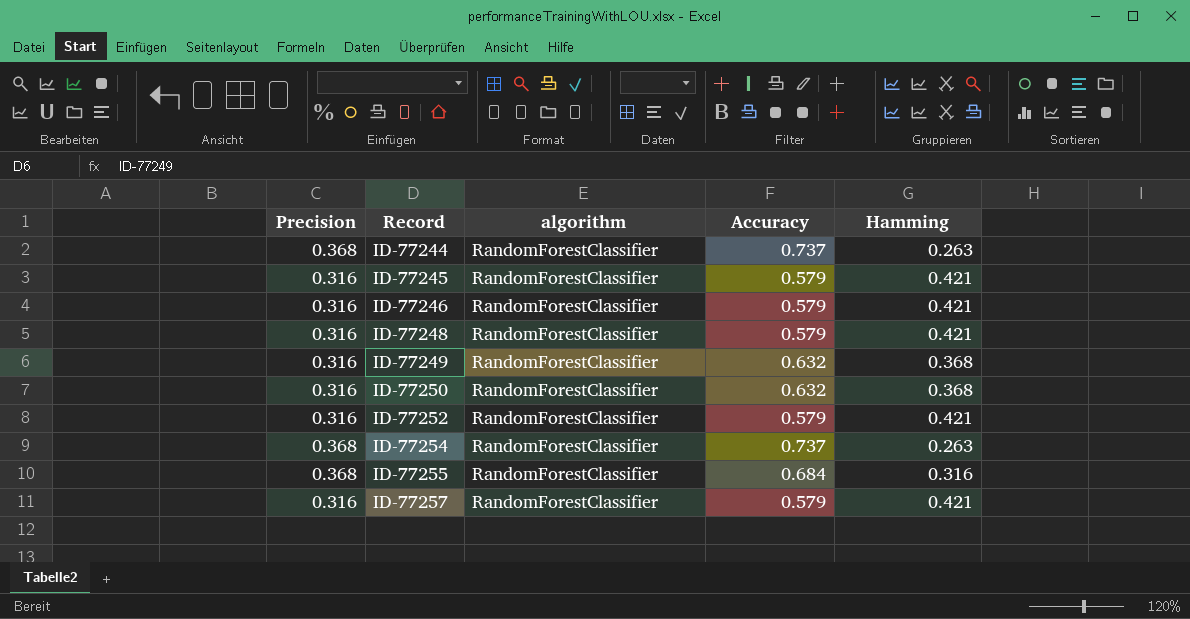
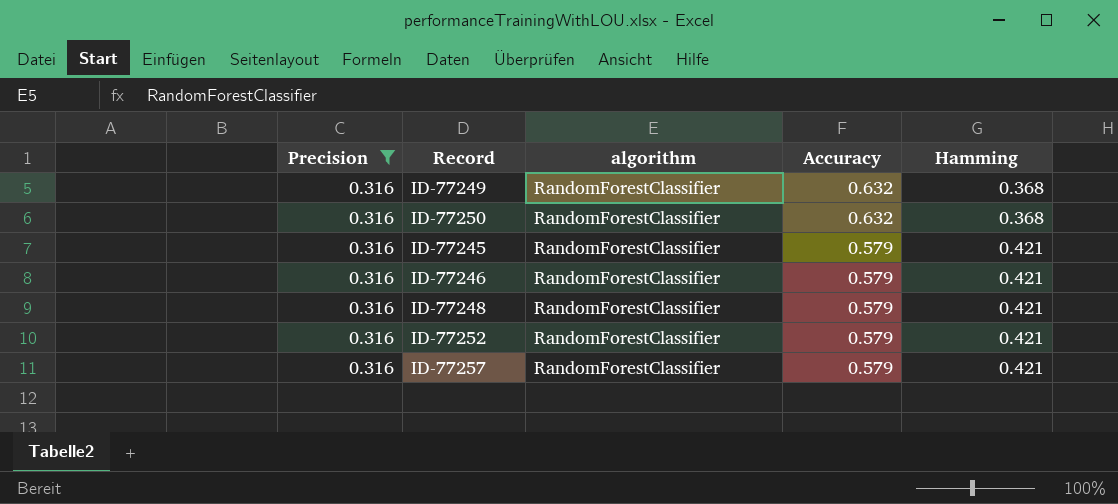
filter: none -> Precision = 0.316
row order: Record ascending -> Accuracy descending

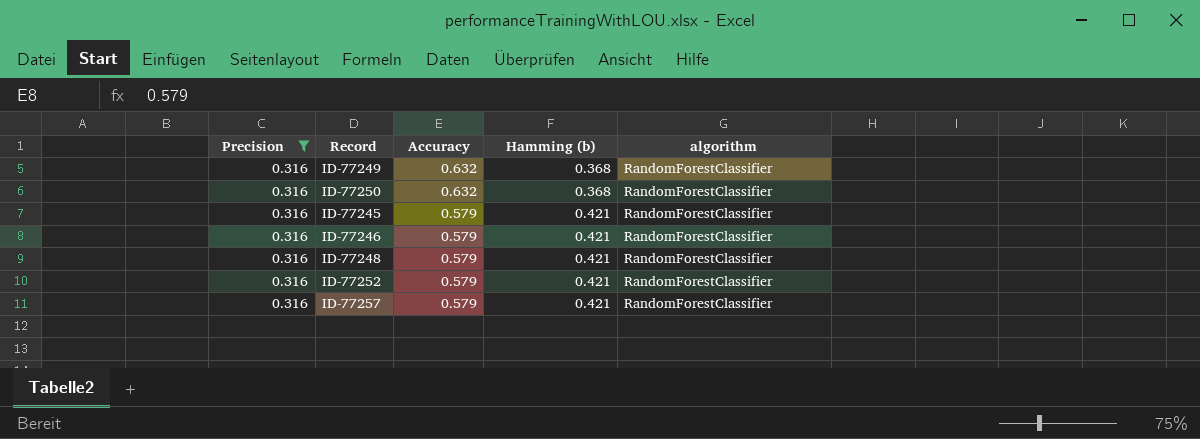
column name: Hamming -> Hamming (b)
column algorithm | position: 3 -> 5

